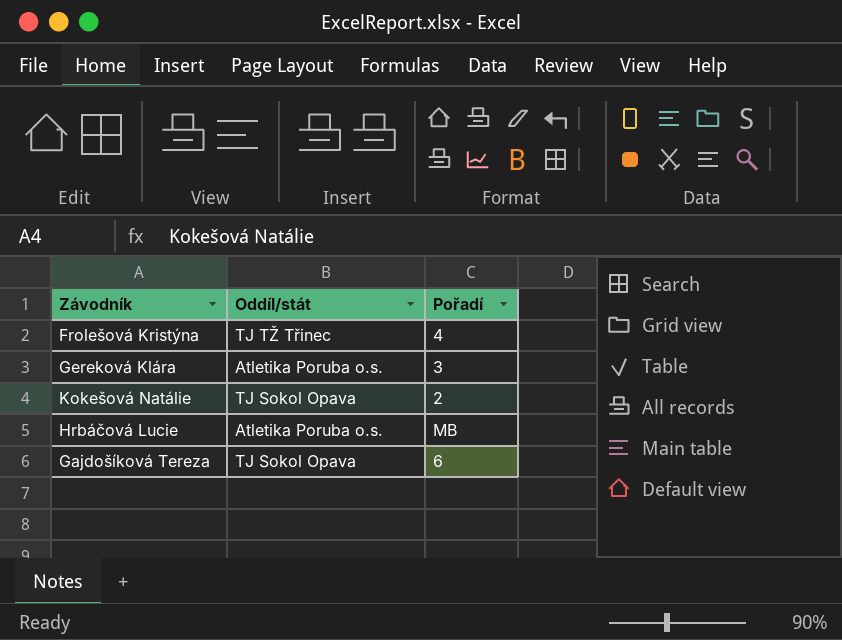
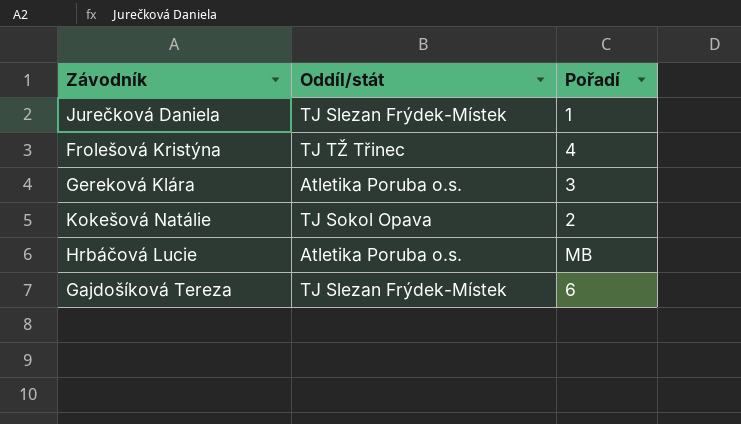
row Jurečková Daniela: none -> TJ Slezan Frýdek-Místek | 1
Gajdošíková Tereza | Oddíl/stát: TJ Sokol Opava -> TJ Slezan Frýdek-Místek

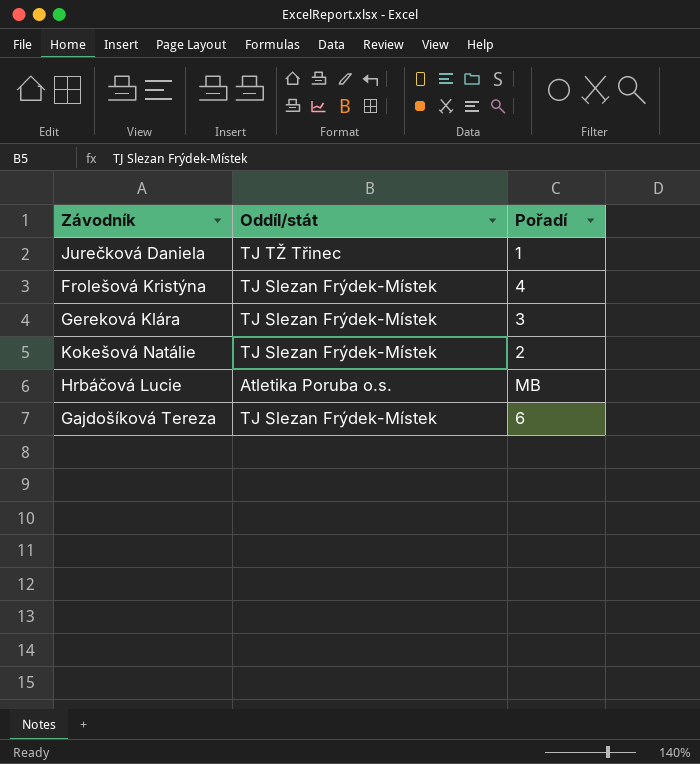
Jurečková Daniela | Oddíl/stát: TJ Slezan Frýdek-Místek -> TJ TŽ Třinec
Frolešová Kristýna | Oddíl/stát: TJ TŽ Třinec -> TJ Slezan Frýdek-Místek
Gereková Klára | Oddíl/stát: Atletika Poruba o.s. -> TJ Slezan Frýdek-Místek
Kokešová Natálie | Oddíl/stát: TJ Sokol Opava -> TJ Slezan Frýdek-Místek

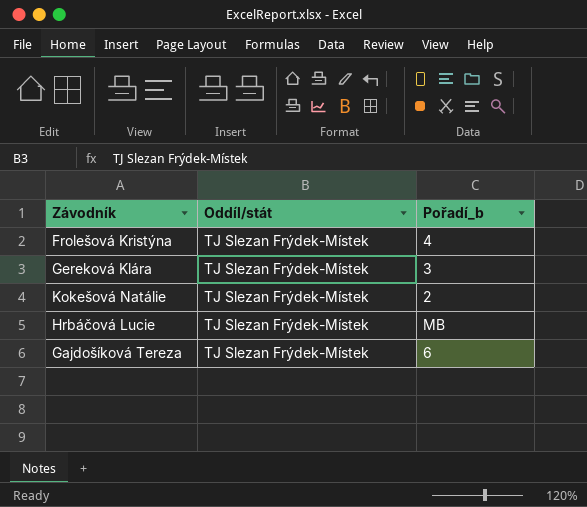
column name: Pořadí -> Pořadí_b
row Jurečková Daniela: TJ TŽ Třinec | 1 -> none
Hrbáčová Lucie | Oddíl/stát: Atletika Poruba o.s. -> TJ Slezan Frýdek-Místek

